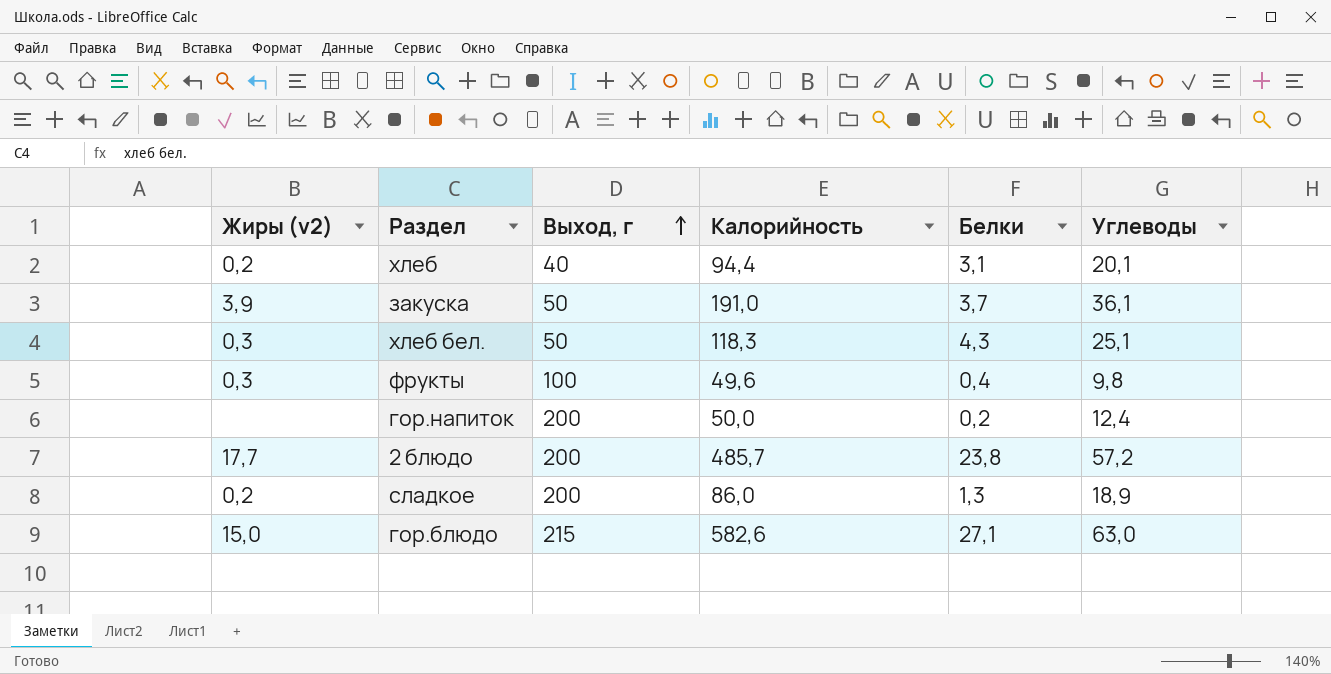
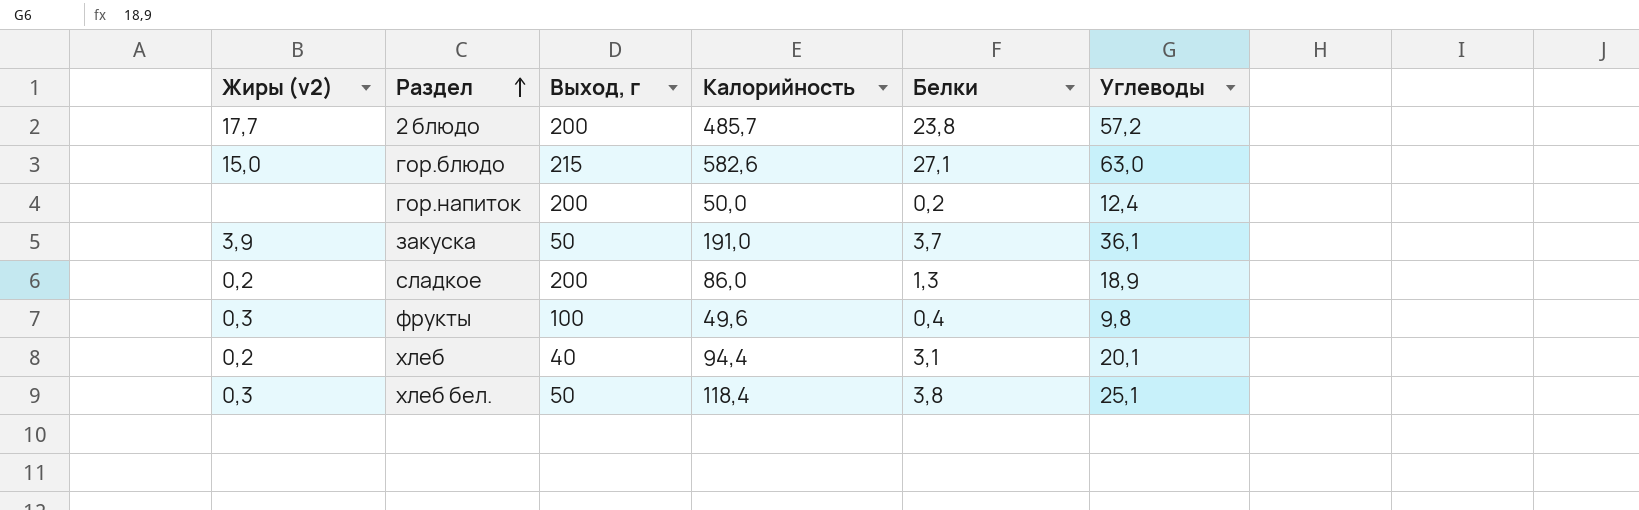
row order: Выход, г ascending -> Раздел ascending
хлеб бел. | Калорийность: 118,3 -> 118,4
хлеб бел. | Белки: 4,3 -> 3,8

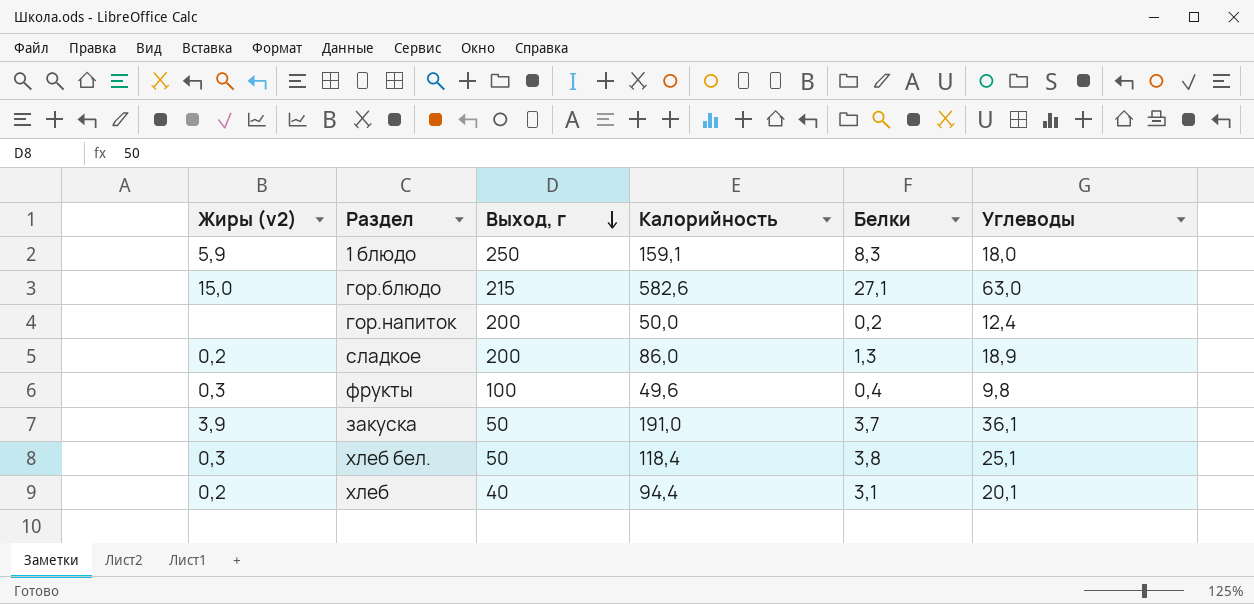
row order: Раздел ascending -> Выход, г descending
row 2 блюдо: 17,7 | 200 | 485,7 | 23,8 | 57,2 -> none
row 1 блюдо: none -> 5,9 | 250 | 159,1 | 8,3 | 18,0

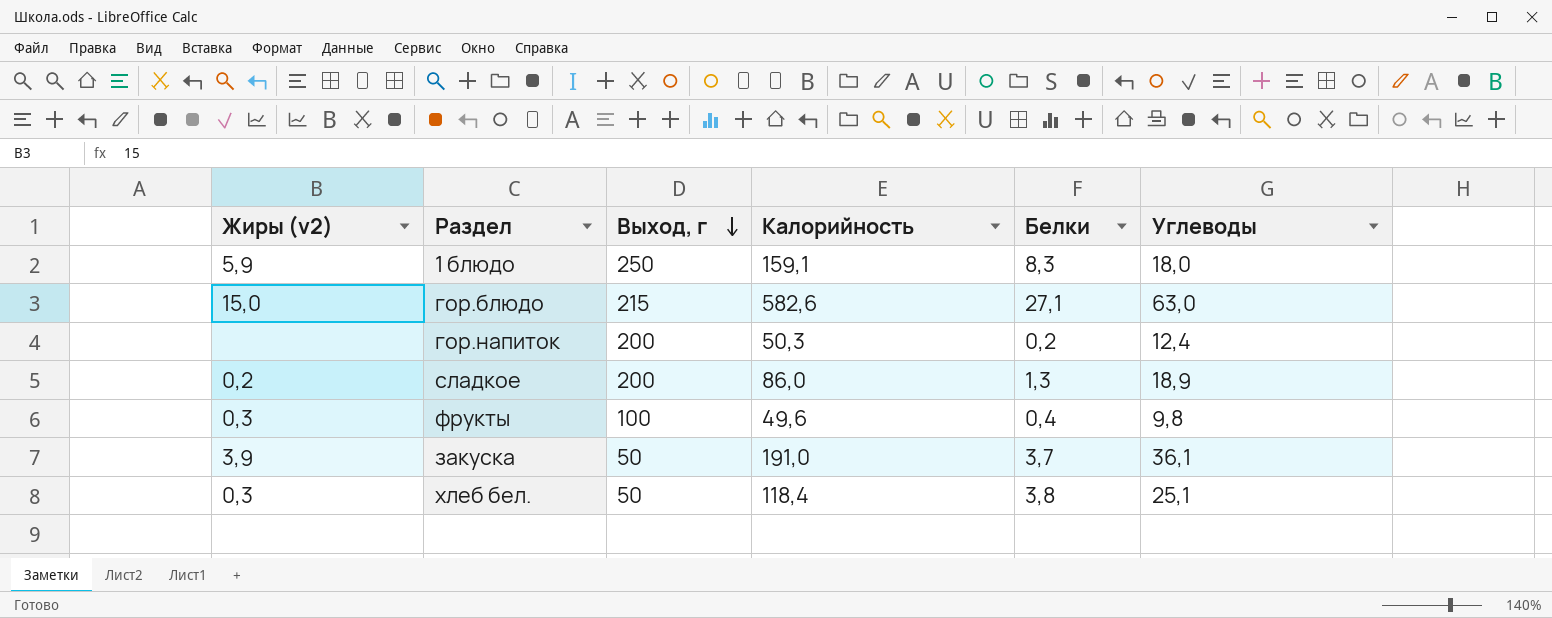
row хлеб: 0,2 | 40 | 94,4 | 3,1 | 20,1 -> none
гор.напиток | Калорийность: 50,0 -> 50,3

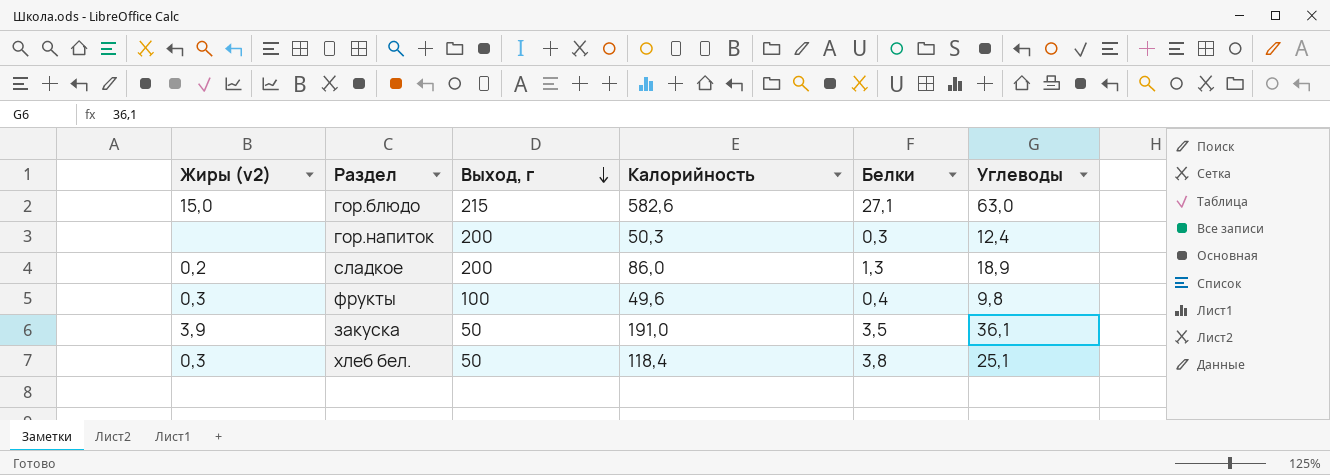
row 1 блюдо: 5,9 | 250 | 159,1 | 8,3 | 18,0 -> none
гор.напиток | Белки: 0,2 -> 0,3
закуска | Белки: 3,7 -> 3,5

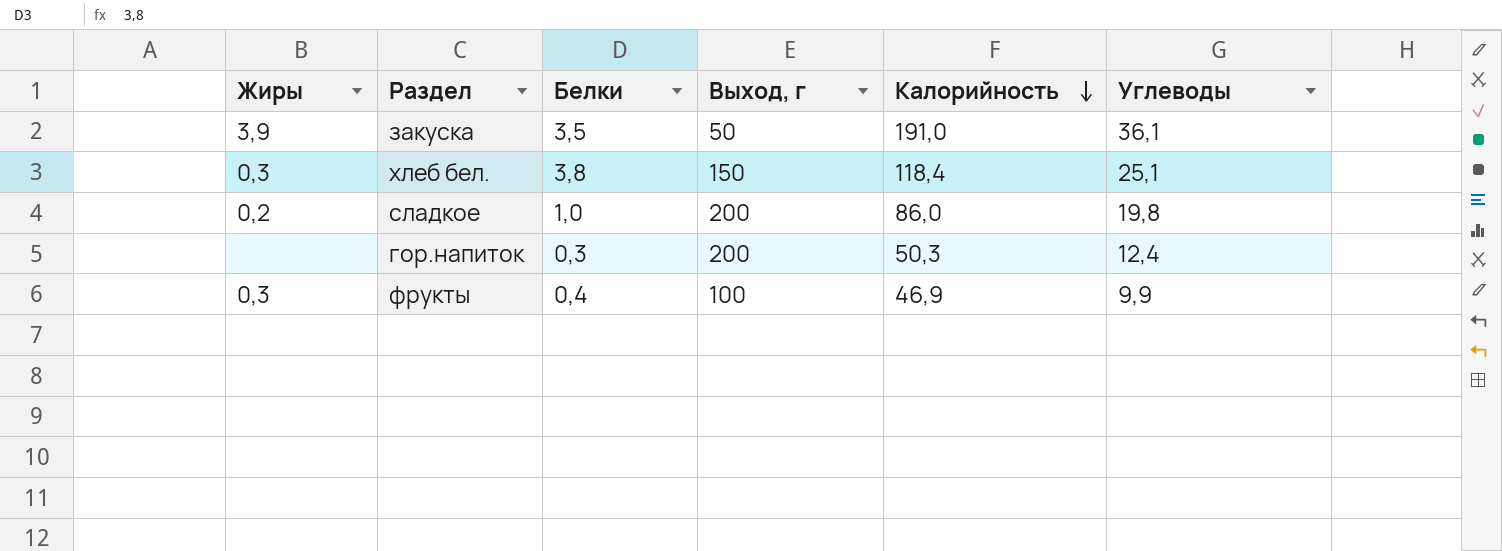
row order: Выход, г descending -> Калорийность descending
column name: Жиры (v2) -> Жиры
column Белки | position: 5 -> 3
row гор.блюдо: 15,0 | 215 | 582,6 | 27,1 | 63,0 -> none
хлеб бел. | Выход, г: 50 -> 150
сладкое | Белки: 1,3 -> 1,0
сладкое | Углеводы: 18,9 -> 19,8
фрукты | Калорийность: 49,6 -> 46,9
фрукты | Углеводы: 9,8 -> 9,9

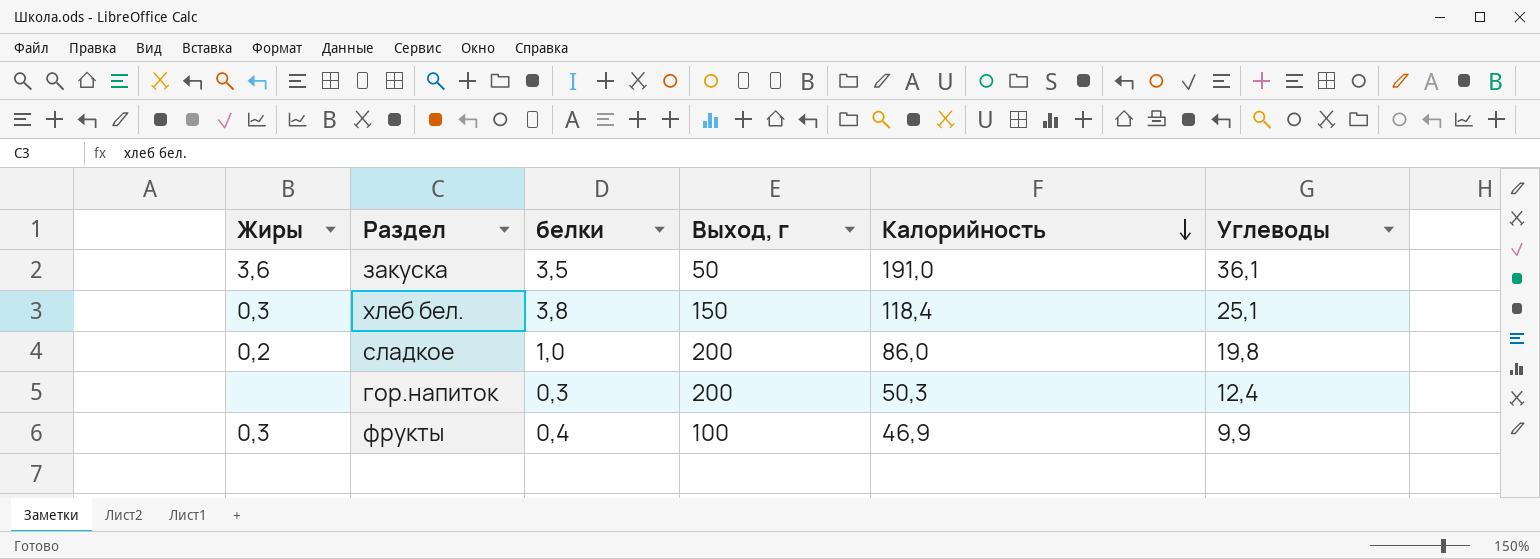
column name: Белки -> белки
закуска | Жиры: 3,9 -> 3,6

